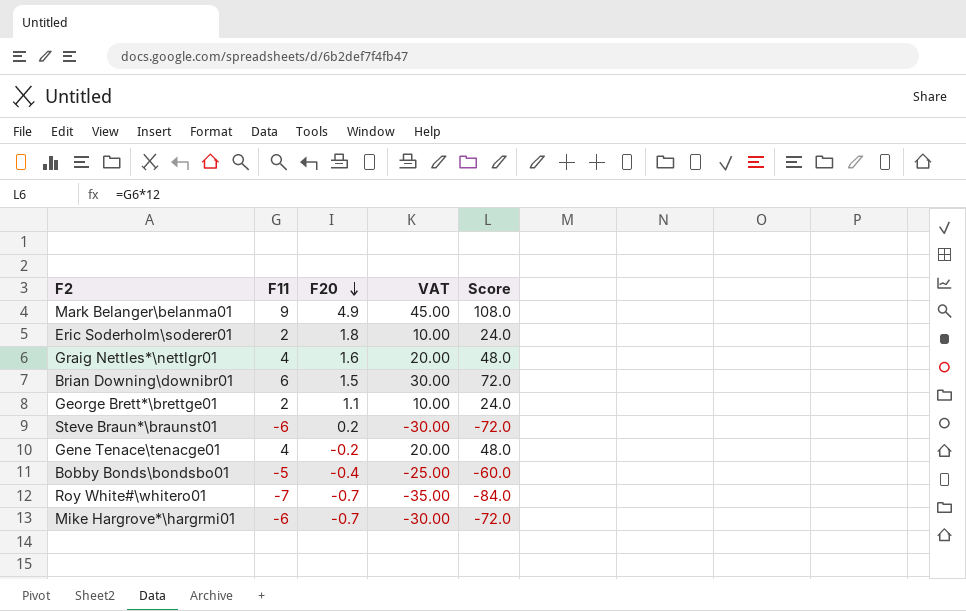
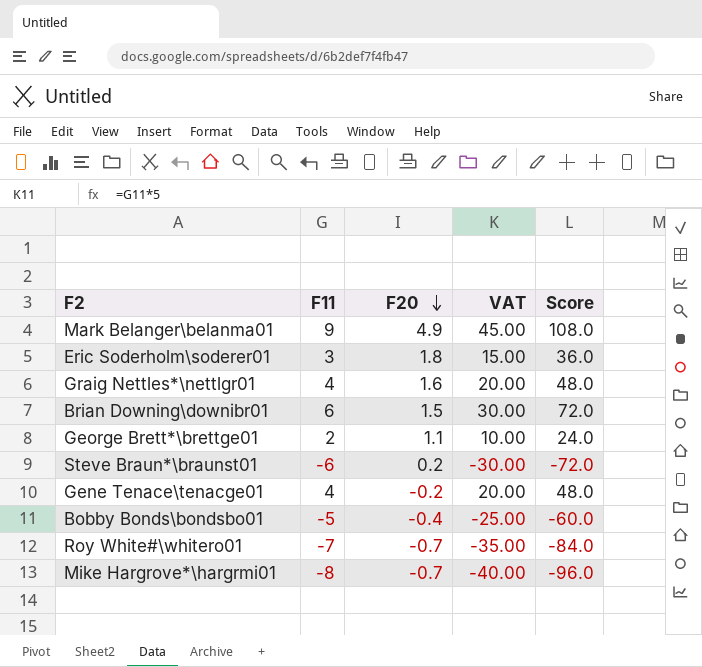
Eric Soderholm\soderer01 | F11: 2 -> 3
Eric Soderholm\soderer01 | VAT: 10.00 -> 15.00
Eric Soderholm\soderer01 | Score: 24.0 -> 36.0
Mike Hargrove*\hargrmi01 | F11: -6 -> -8
Mike Hargrove*\hargrmi01 | VAT: -30.00 -> -40.00
Mike Hargrove*\hargrmi01 | Score: -72.0 -> -96.0

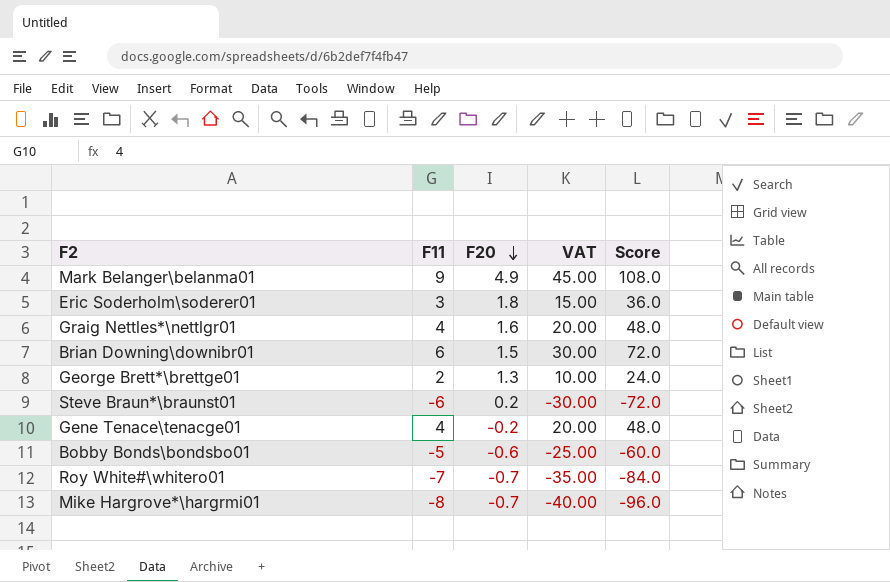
George Brett*\brettge01 | F20: 1.1 -> 1.3
Bobby Bonds\bondsbo01 | F20: -0.4 -> -0.6

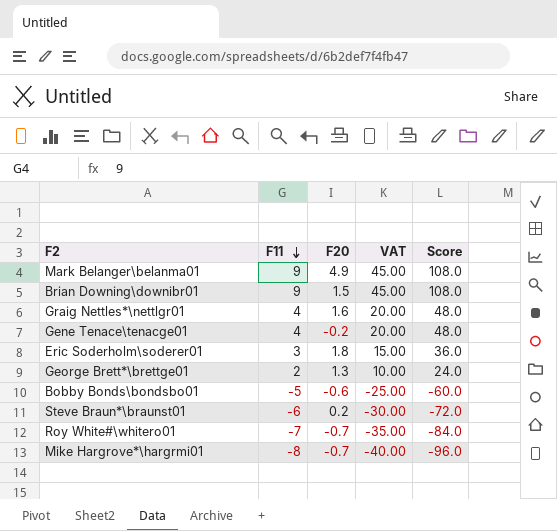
row order: F20 descending -> F11 descending
Brian Downing\downibr01 | F11: 6 -> 9
Brian Downing\downibr01 | VAT: 30.00 -> 45.00
Brian Downing\downibr01 | Score: 72.0 -> 108.0

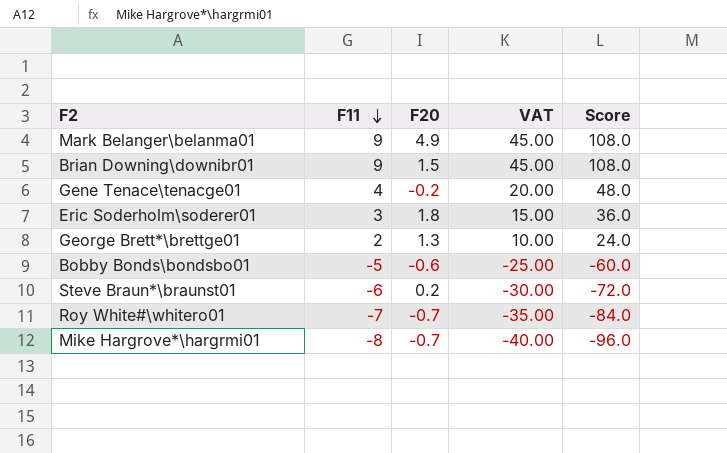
row Graig Nettles*\nettlgr01: 4 | 1.6 | 20.00 | 48.0 -> none

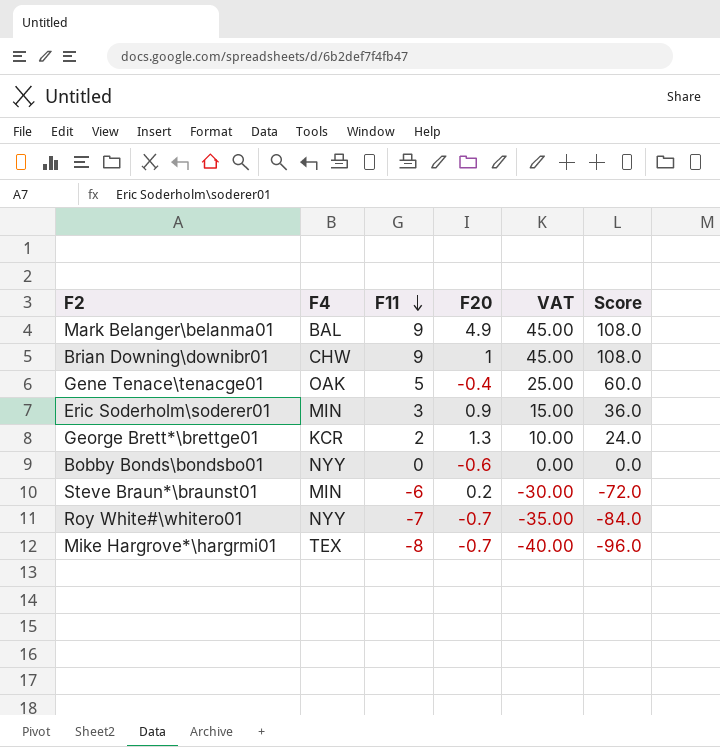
column F4 | position: none -> 2
Brian Downing\downibr01 | F20: 1.5 -> 1
Gene Tenace\tenacge01 | F11: 4 -> 5
Gene Tenace\tenacge01 | F20: -0.2 -> -0.4
Gene Tenace\tenacge01 | VAT: 20.00 -> 25.00
Gene Tenace\tenacge01 | Score: 48.0 -> 60.0
Eric Soderholm\soderer01 | F20: 1.8 -> 0.9
Bobby Bonds\bondsbo01 | F11: -5 -> 0
Bobby Bonds\bondsbo01 | VAT: -25.00 -> 0.00
Bobby Bonds\bondsbo01 | Score: -60.0 -> 0.0

